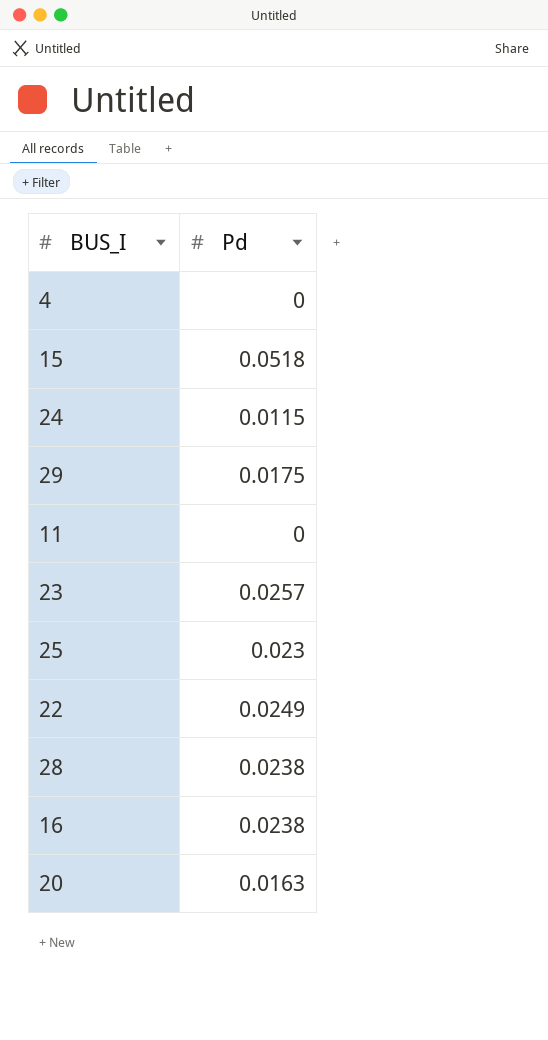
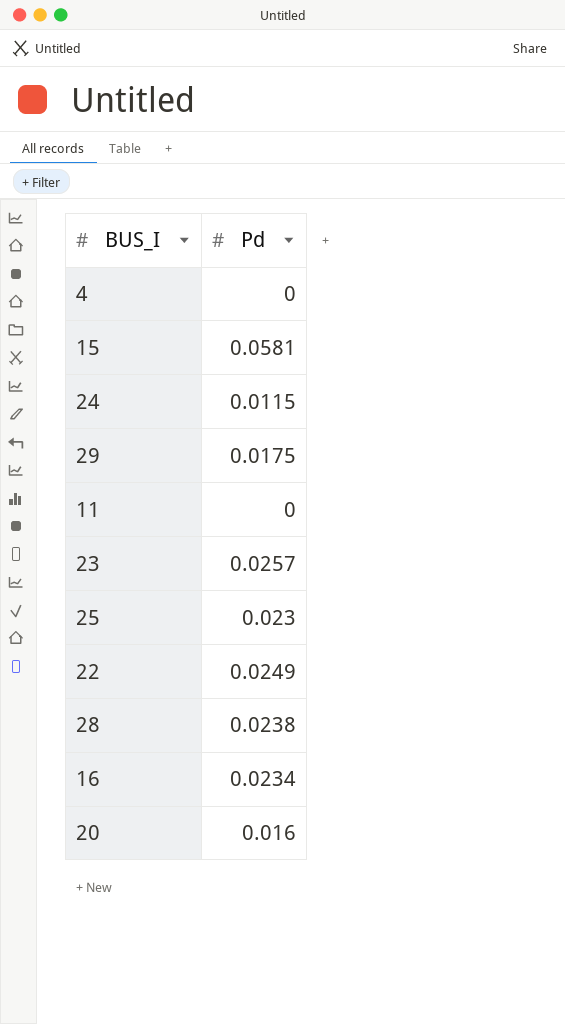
15 | Pd: 0.0518 -> 0.0581
16 | Pd: 0.0238 -> 0.0234
20 | Pd: 0.0163 -> 0.016

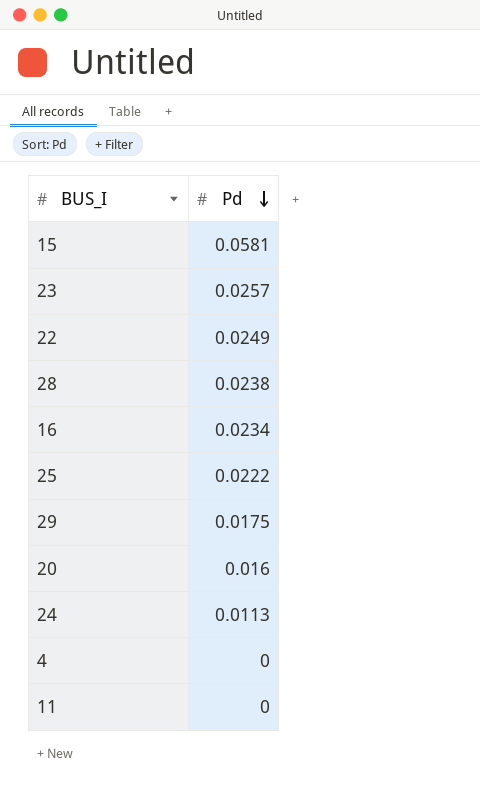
row order: none -> Pd descending
25 | Pd: 0.023 -> 0.0222
24 | Pd: 0.0115 -> 0.0113

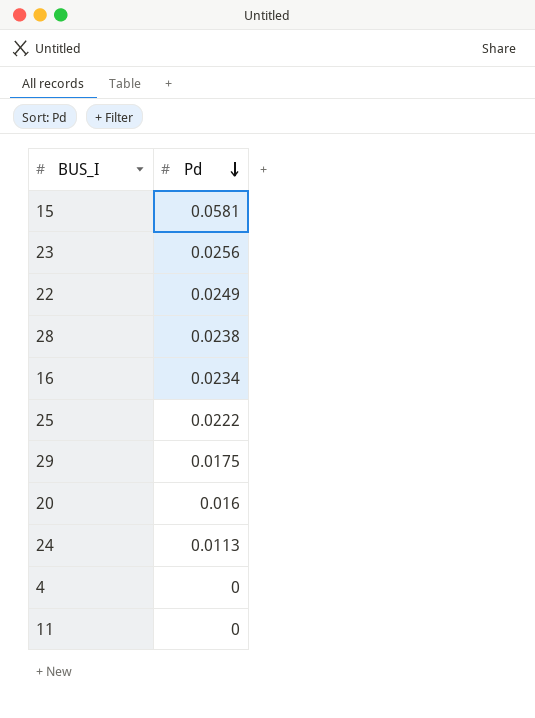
23 | Pd: 0.0257 -> 0.0256

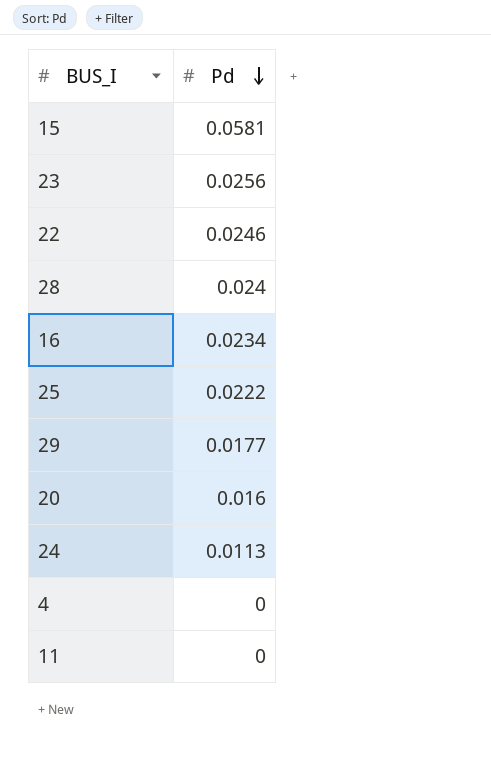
22 | Pd: 0.0249 -> 0.0246
28 | Pd: 0.0238 -> 0.024
29 | Pd: 0.0175 -> 0.0177

